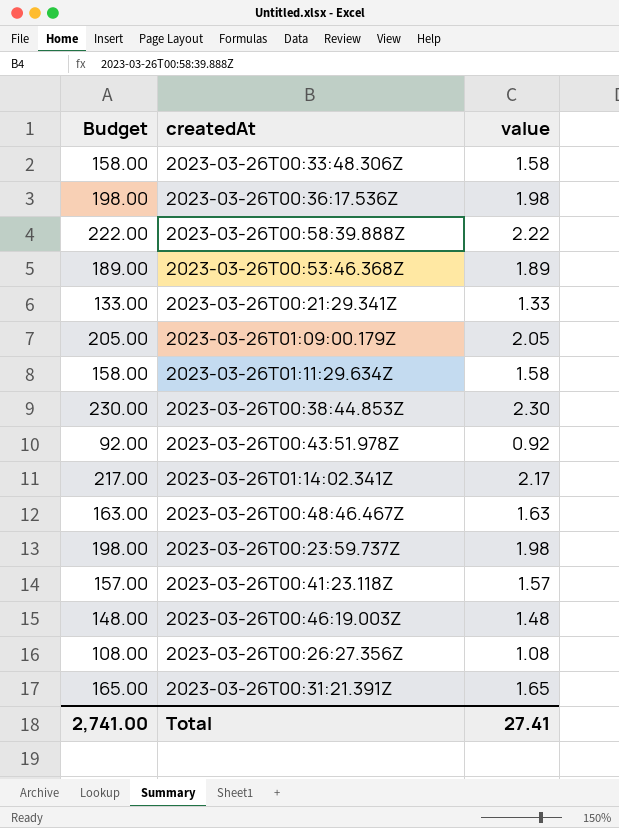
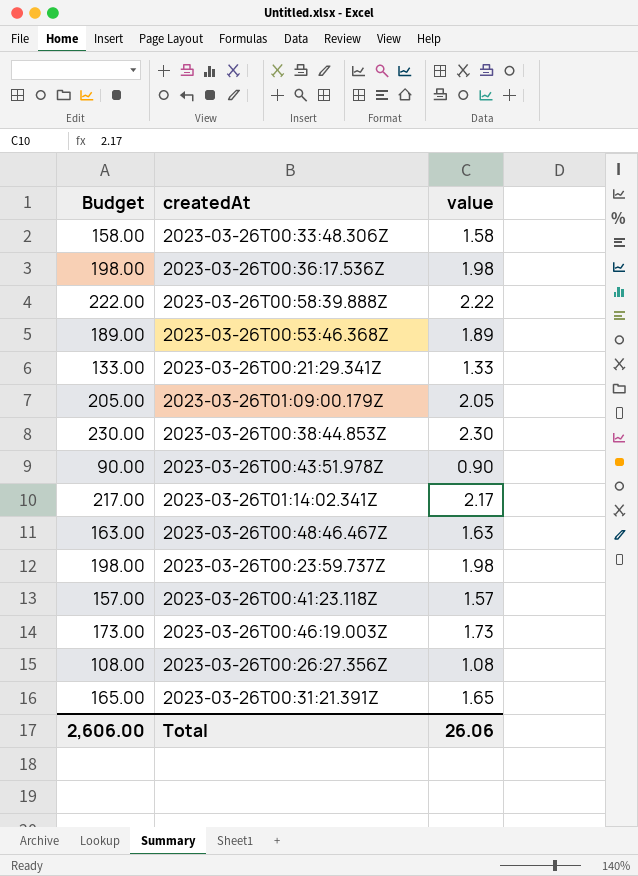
row 2023-03-26T01:11:29.634Z: 158.00 | 1.58 -> none
2023-03-26T00:43:51.978Z | Budget: 92.00 -> 90.00
2023-03-26T00:43:51.978Z | value: 0.92 -> 0.90
2023-03-26T00:46:19.003Z | Budget: 148.00 -> 173.00
2023-03-26T00:46:19.003Z | value: 1.48 -> 1.73
Total | Budget: 2,741.00 -> 2,606.00
Total | value: 27.41 -> 26.06

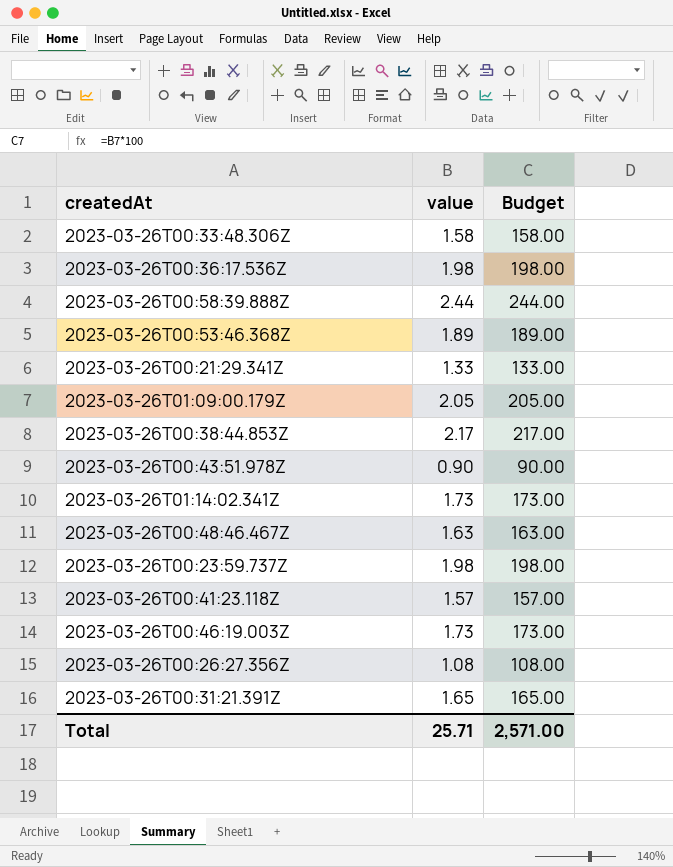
column Budget | position: 1 -> 3
2023-03-26T00:58:39.888Z | value: 2.22 -> 2.44
2023-03-26T00:58:39.888Z | Budget: 222.00 -> 244.00
2023-03-26T00:38:44.853Z | value: 2.30 -> 2.17
2023-03-26T00:38:44.853Z | Budget: 230.00 -> 217.00
2023-03-26T01:14:02.341Z | value: 2.17 -> 1.73
2023-03-26T01:14:02.341Z | Budget: 217.00 -> 173.00
Total | value: 26.06 -> 25.71
Total | Budget: 2,606.00 -> 2,571.00

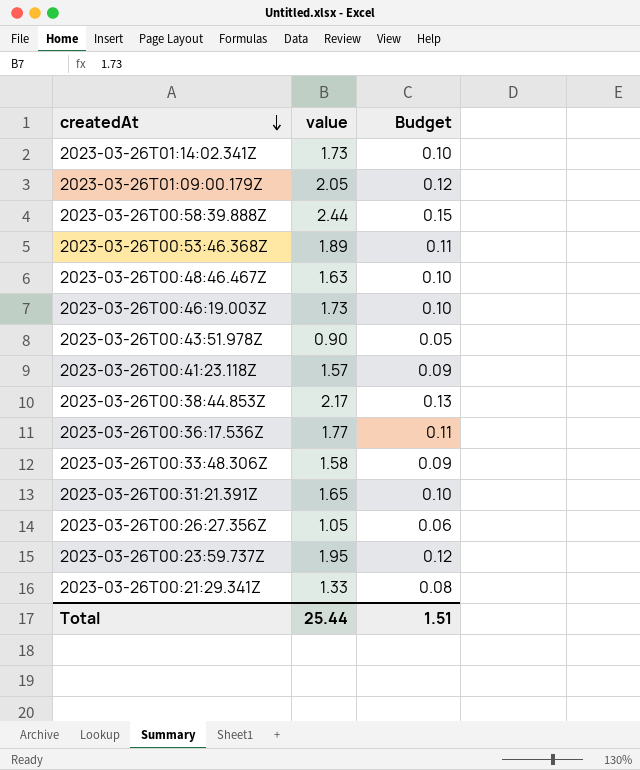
row order: none -> createdAt descending
column Budget | formula: [value] * 100 -> [value] * 0.06
2023-03-26T00:36:17.536Z | value: 1.98 -> 1.77
2023-03-26T00:26:27.356Z | value: 1.08 -> 1.05
2023-03-26T00:23:59.737Z | value: 1.98 -> 1.95
Total | value: 25.71 -> 25.44
Total | Budget: 2,571.00 -> 1.51

